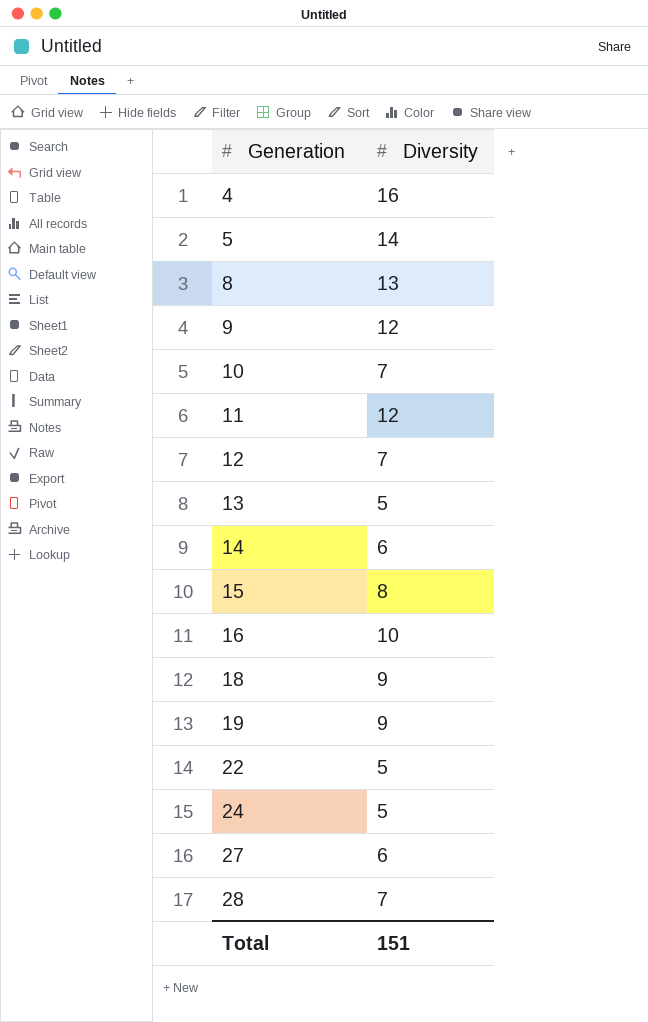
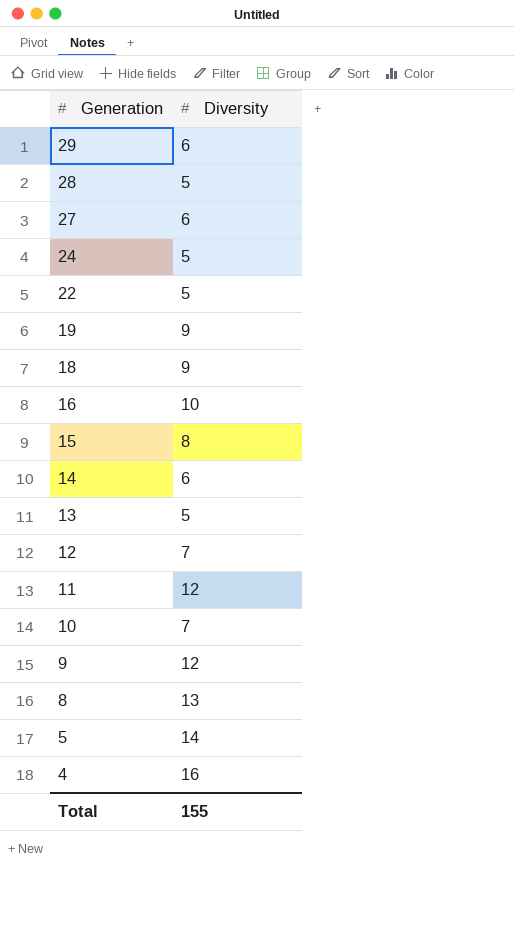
row order: Generation ascending -> Generation descending
row 29: none -> 6
28 | Diversity: 7 -> 5
Total | Diversity: 151 -> 155

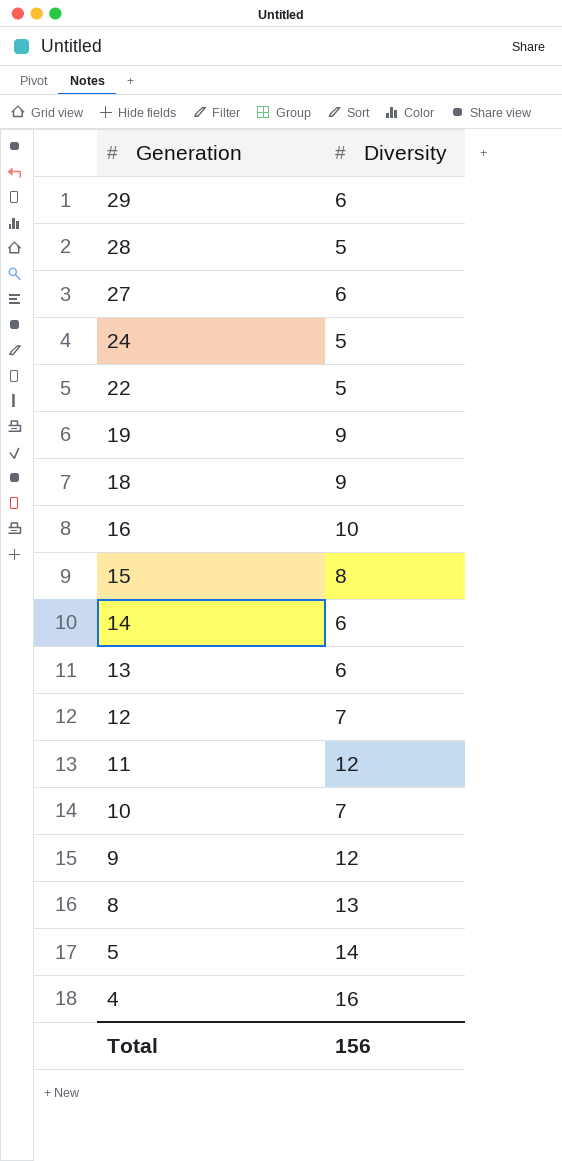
13 | Diversity: 5 -> 6
Total | Diversity: 155 -> 156

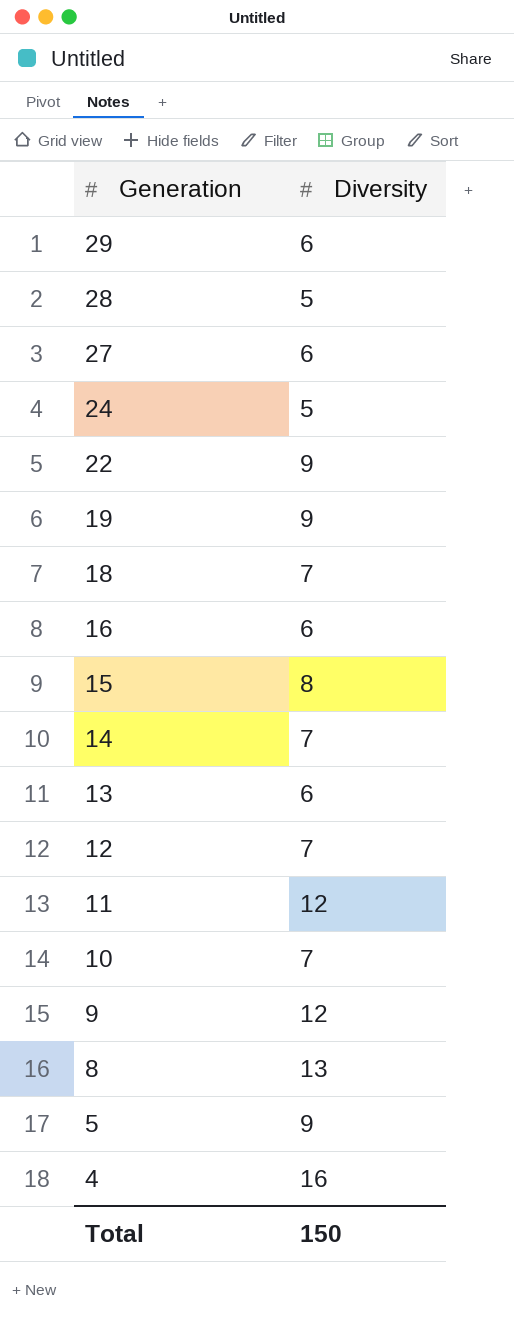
22 | Diversity: 5 -> 9
18 | Diversity: 9 -> 7
16 | Diversity: 10 -> 6
14 | Diversity: 6 -> 7
5 | Diversity: 14 -> 9
Total | Diversity: 156 -> 150

